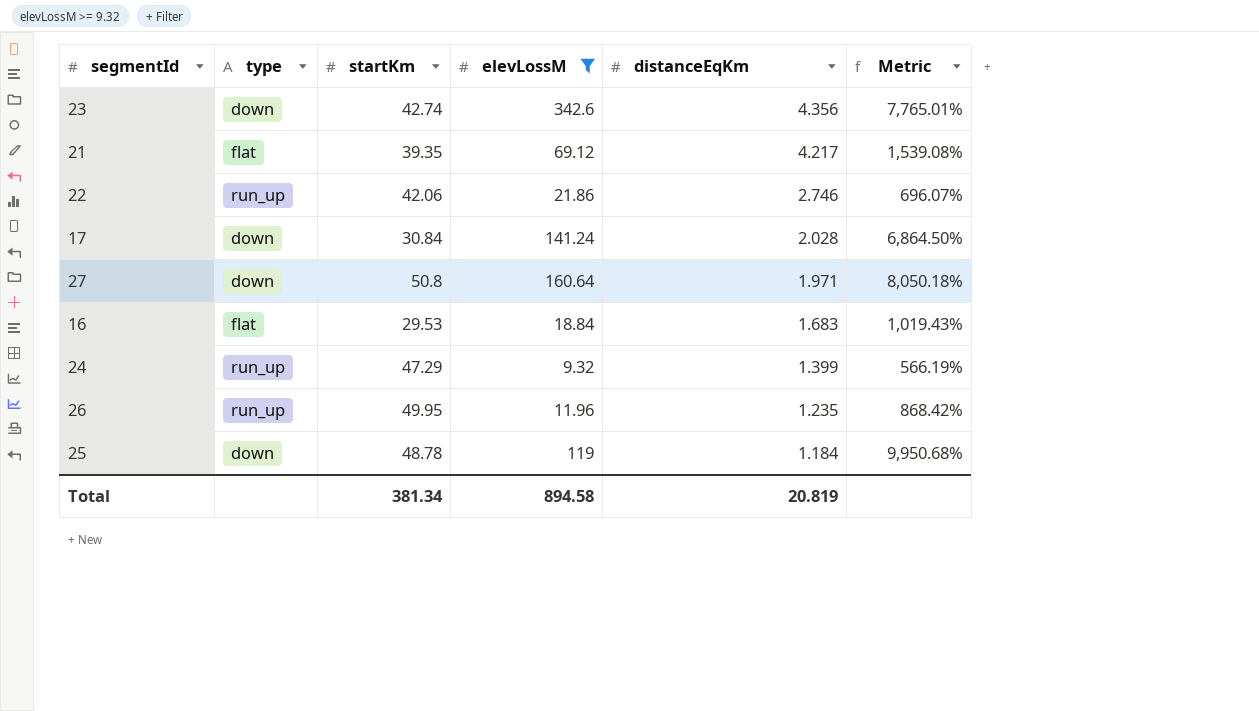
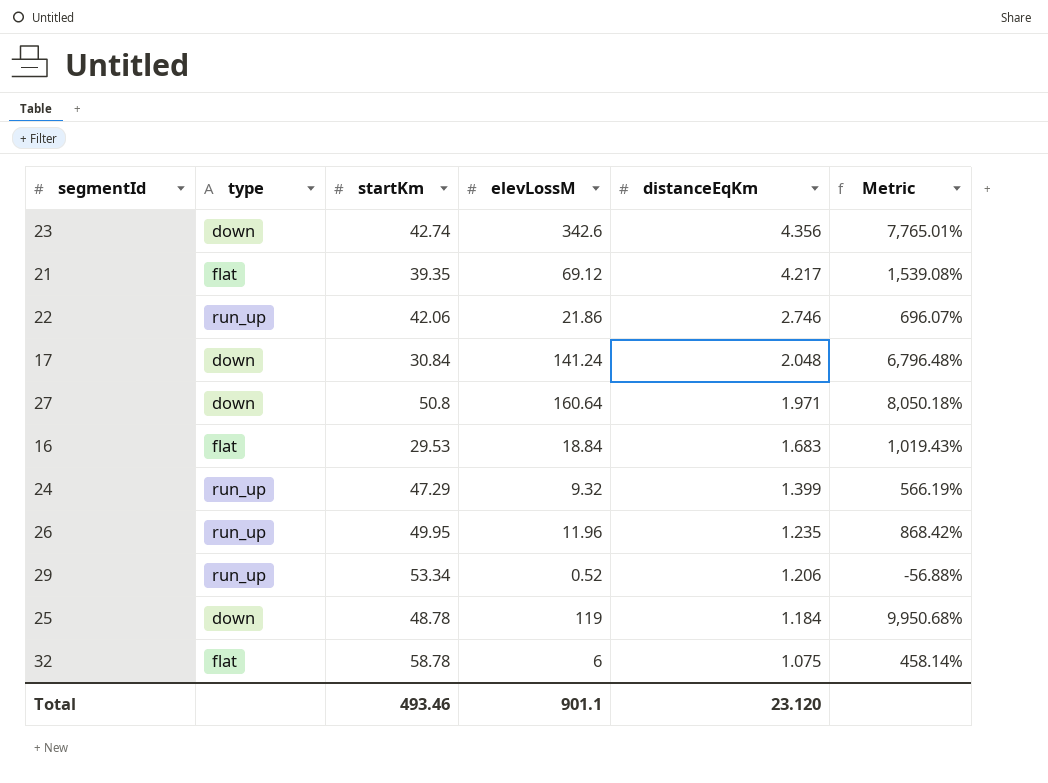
filter: elevLossM >= 9.32 -> none
17 | distanceEqKm: 2.028 -> 2.048
17 | Metric: 6,864.50% -> 6,796.48%
Total | startKm: 381.34 -> 493.46
Total | elevLossM: 894.58 -> 901.1
Total | distanceEqKm: 20.819 -> 23.120

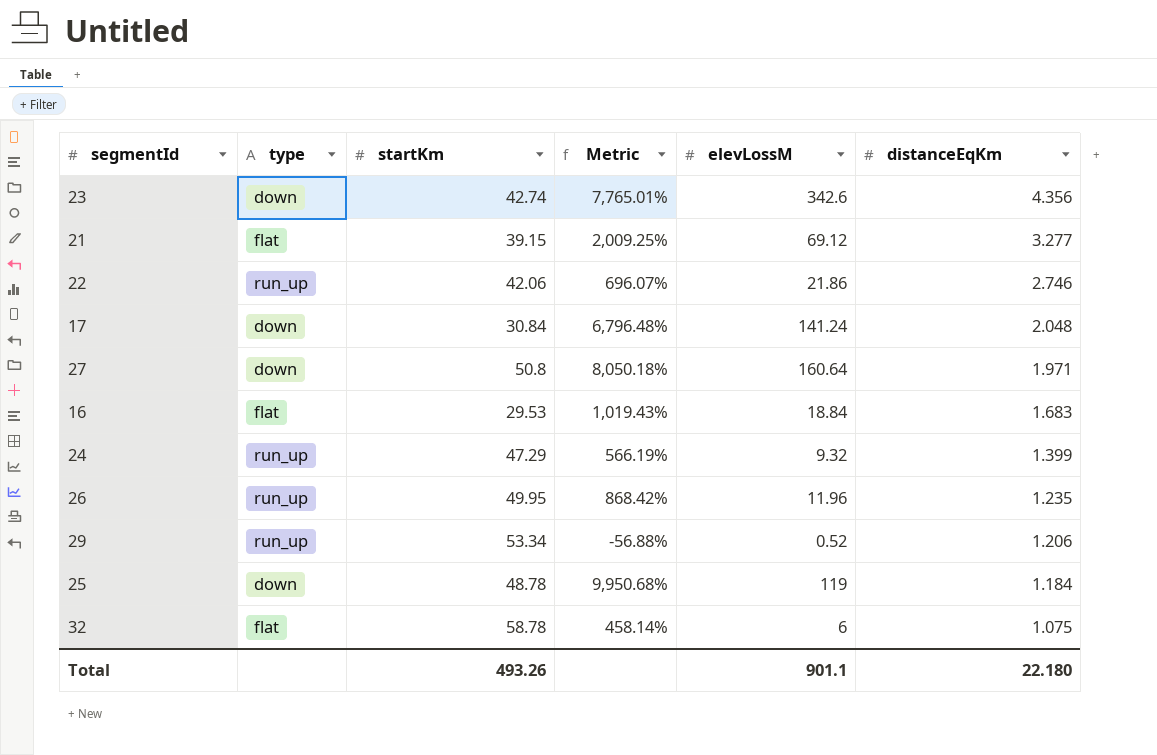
column Metric | position: 6 -> 4
21 | startKm: 39.35 -> 39.15
21 | Metric: 1,539.08% -> 2,009.25%
21 | distanceEqKm: 4.217 -> 3.277
Total | startKm: 493.46 -> 493.26
Total | distanceEqKm: 23.120 -> 22.180

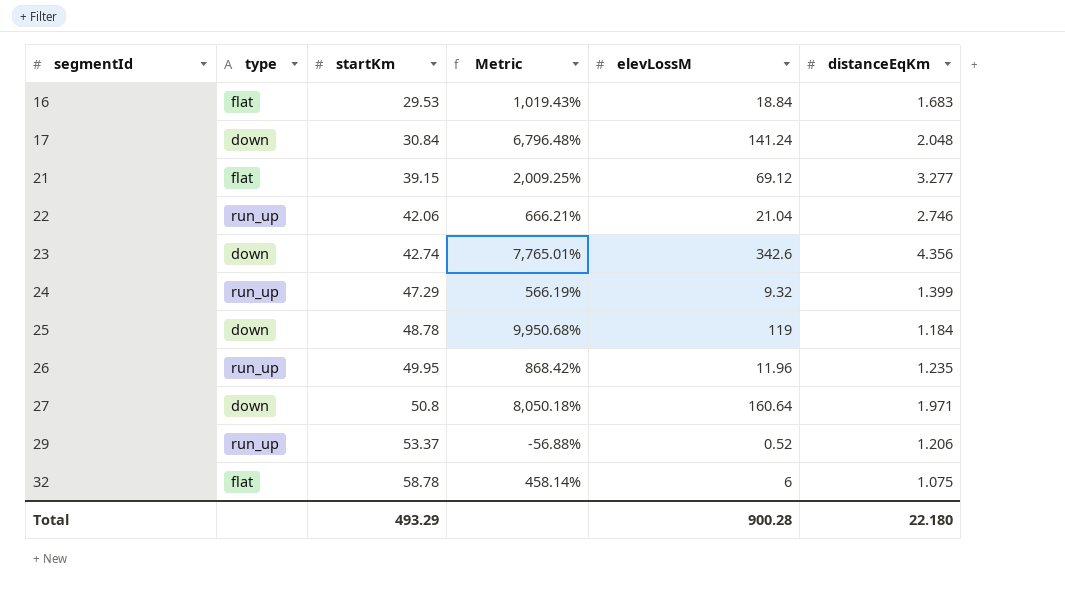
row order: distanceEqKm descending -> segmentId ascending
22 | Metric: 696.07% -> 666.21%
22 | elevLossM: 21.86 -> 21.04
29 | startKm: 53.34 -> 53.37
Total | startKm: 493.26 -> 493.29
Total | elevLossM: 901.1 -> 900.28

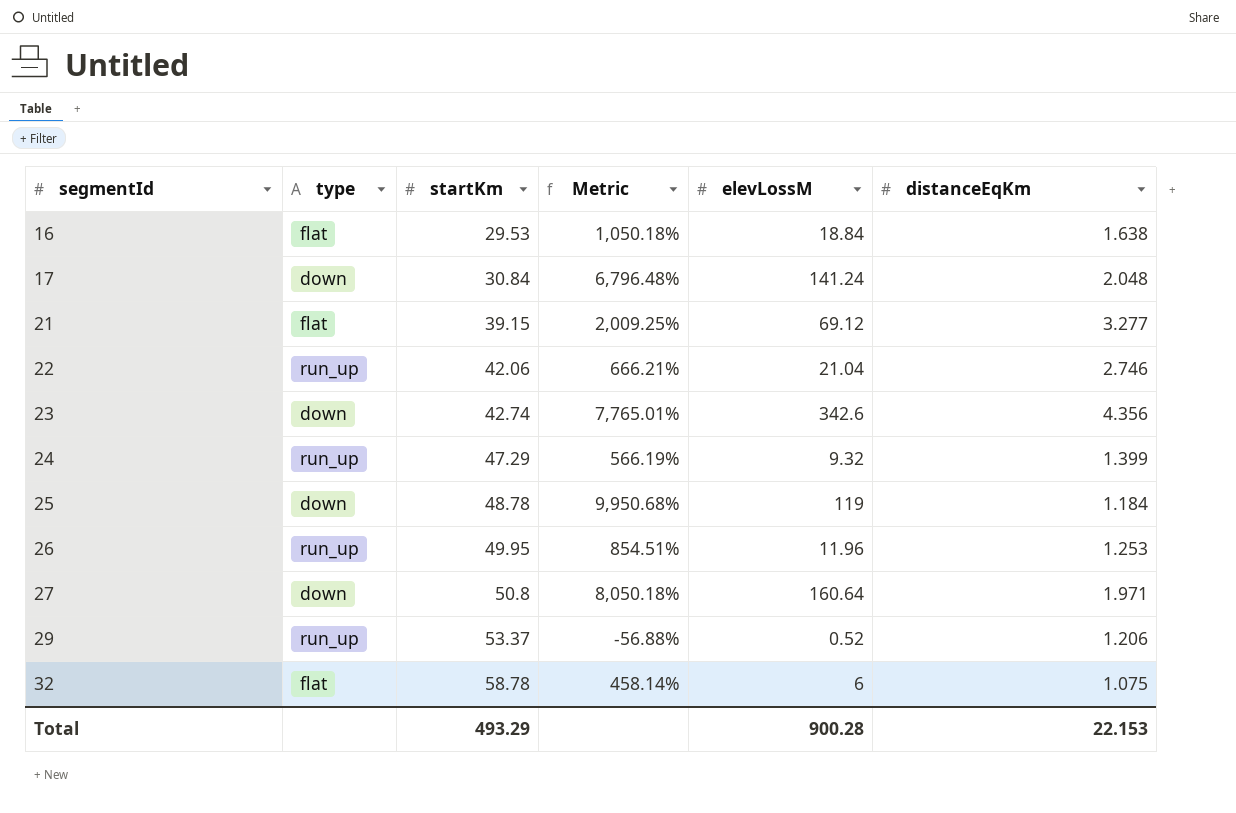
16 | Metric: 1,019.43% -> 1,050.18%
16 | distanceEqKm: 1.683 -> 1.638
26 | Metric: 868.42% -> 854.51%
26 | distanceEqKm: 1.235 -> 1.253
Total | distanceEqKm: 22.180 -> 22.153

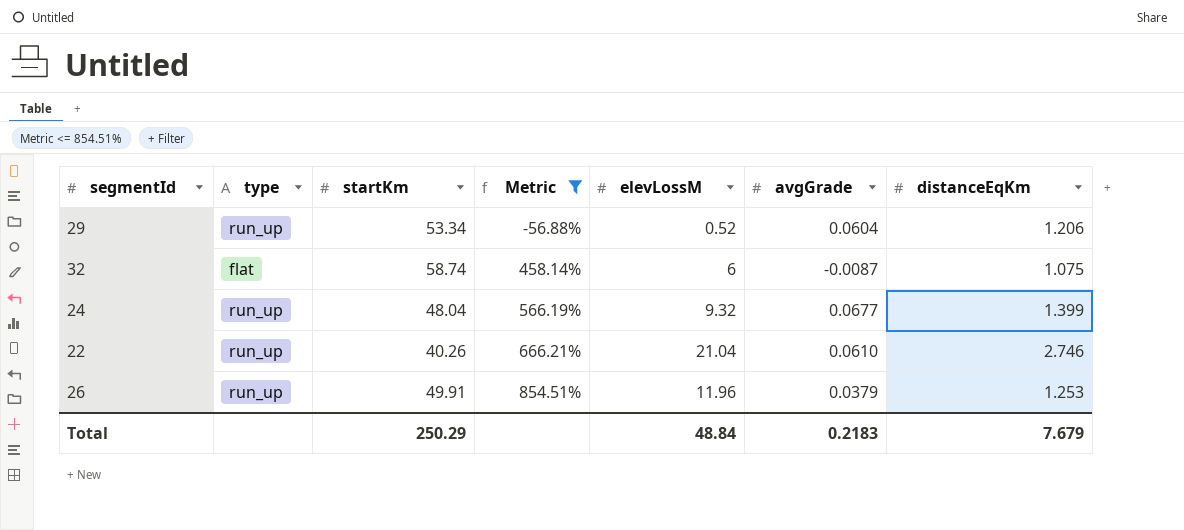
filter: none -> Metric <= 854.51%
row order: segmentId ascending -> Metric ascending
column avgGrade | position: none -> 6
29 | startKm: 53.37 -> 53.34
32 | startKm: 58.78 -> 58.74
24 | startKm: 47.29 -> 48.04
22 | startKm: 42.06 -> 40.26
26 | startKm: 49.95 -> 49.91
Total | startKm: 493.29 -> 250.29
Total | elevLossM: 900.28 -> 48.84
Total | distanceEqKm: 22.153 -> 7.679

